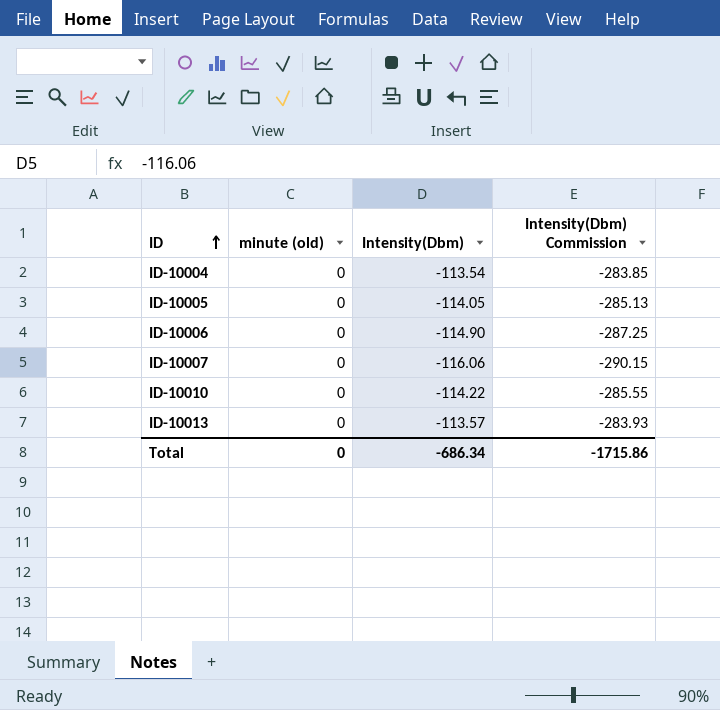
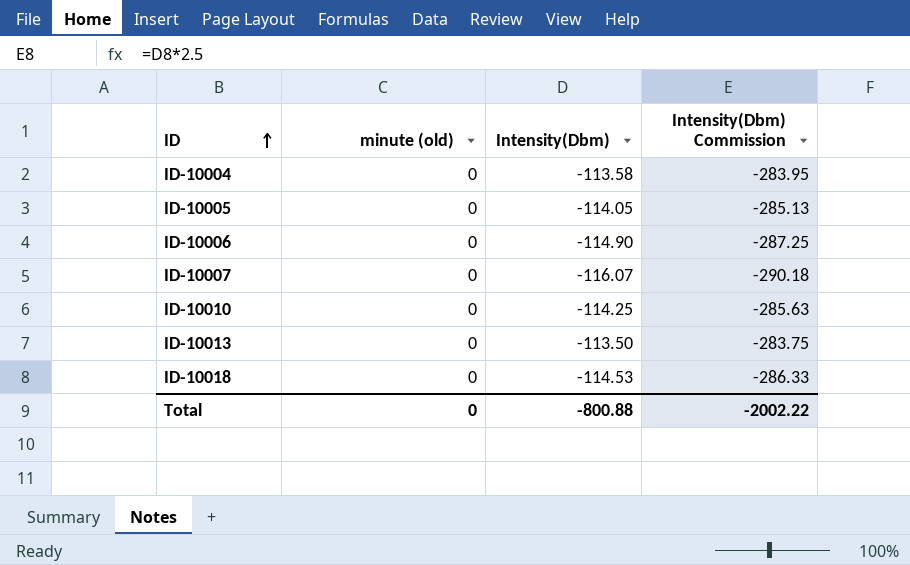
ID-10004 | Intensity(Dbm): -113.54 -> -113.58
ID-10004 | Intensity(Dbm) Commission: -283.85 -> -283.95
ID-10007 | Intensity(Dbm): -116.06 -> -116.07
ID-10007 | Intensity(Dbm) Commission: -290.15 -> -290.18
ID-10010 | Intensity(Dbm): -114.22 -> -114.25
ID-10010 | Intensity(Dbm) Commission: -285.55 -> -285.63
ID-10013 | Intensity(Dbm): -113.57 -> -113.50
ID-10013 | Intensity(Dbm) Commission: -283.93 -> -283.75
row ID-10018: none -> 0 | -114.53 | -286.33
Total | Intensity(Dbm): -686.34 -> -800.88
Total | Intensity(Dbm) Commission: -1715.86 -> -2002.22

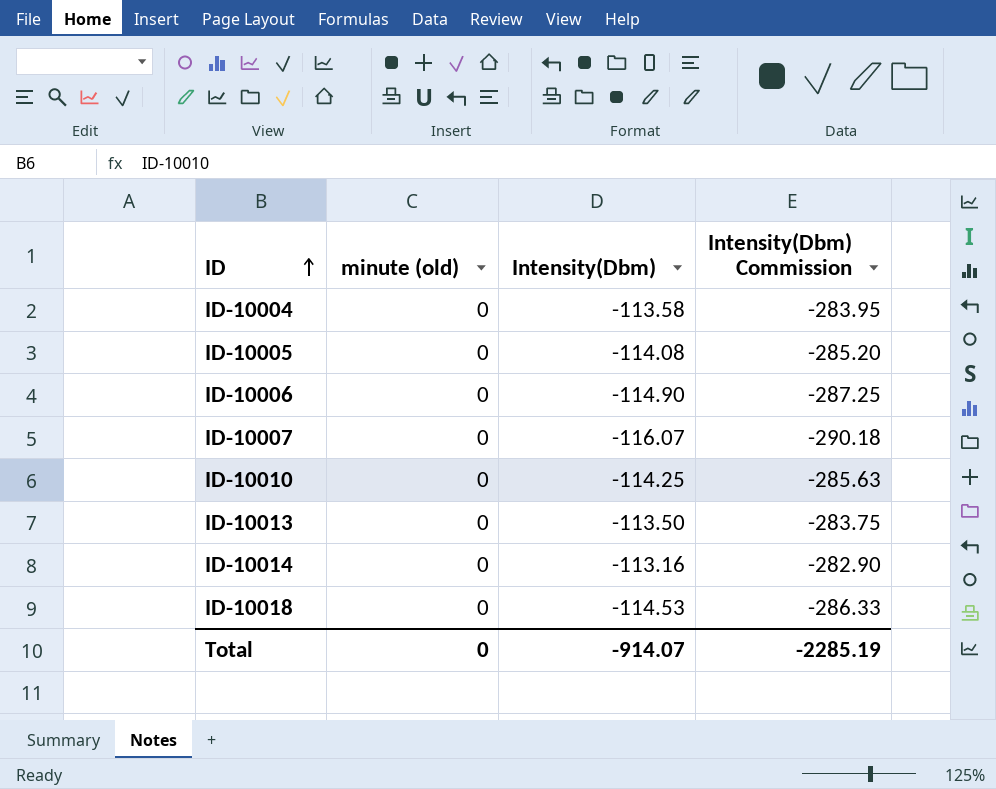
ID-10005 | Intensity(Dbm): -114.05 -> -114.08
ID-10005 | Intensity(Dbm) Commission: -285.13 -> -285.20
row ID-10014: none -> 0 | -113.16 | -282.90
Total | Intensity(Dbm): -800.88 -> -914.07
Total | Intensity(Dbm) Commission: -2002.22 -> -2285.19

